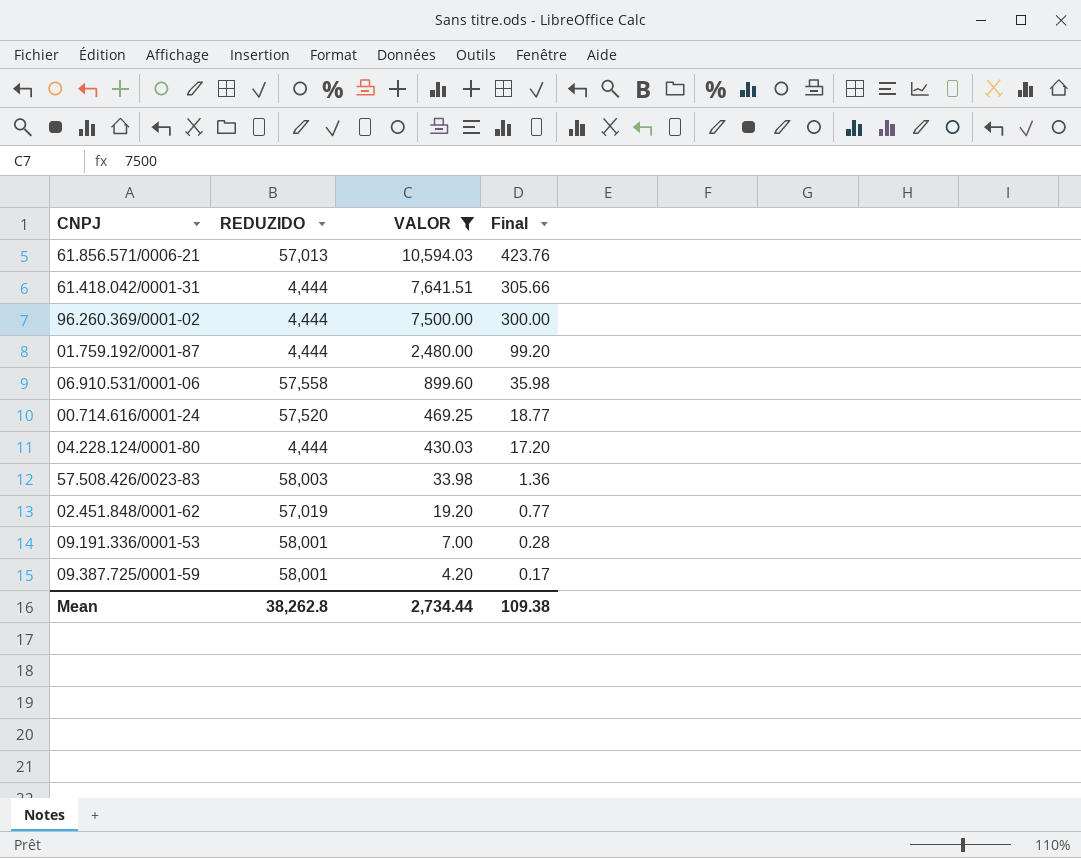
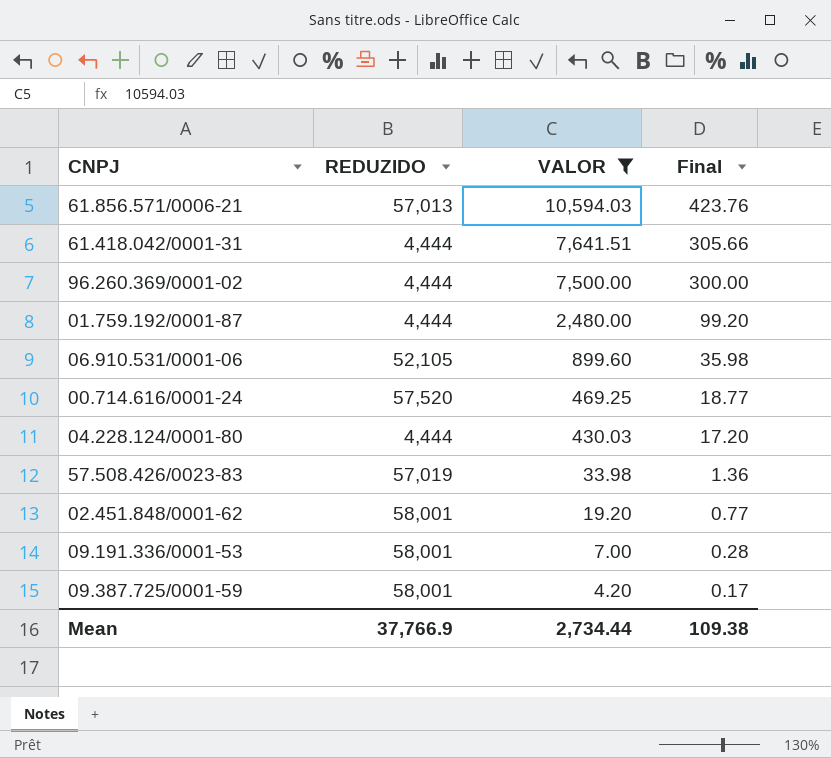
06.910.531/0001-06 | REDUZIDO: 57,558 -> 52,105
57.508.426/0023-83 | REDUZIDO: 58,003 -> 57,019
02.451.848/0001-62 | REDUZIDO: 57,019 -> 58,001
Mean | REDUZIDO: 38,262.8 -> 37,766.9

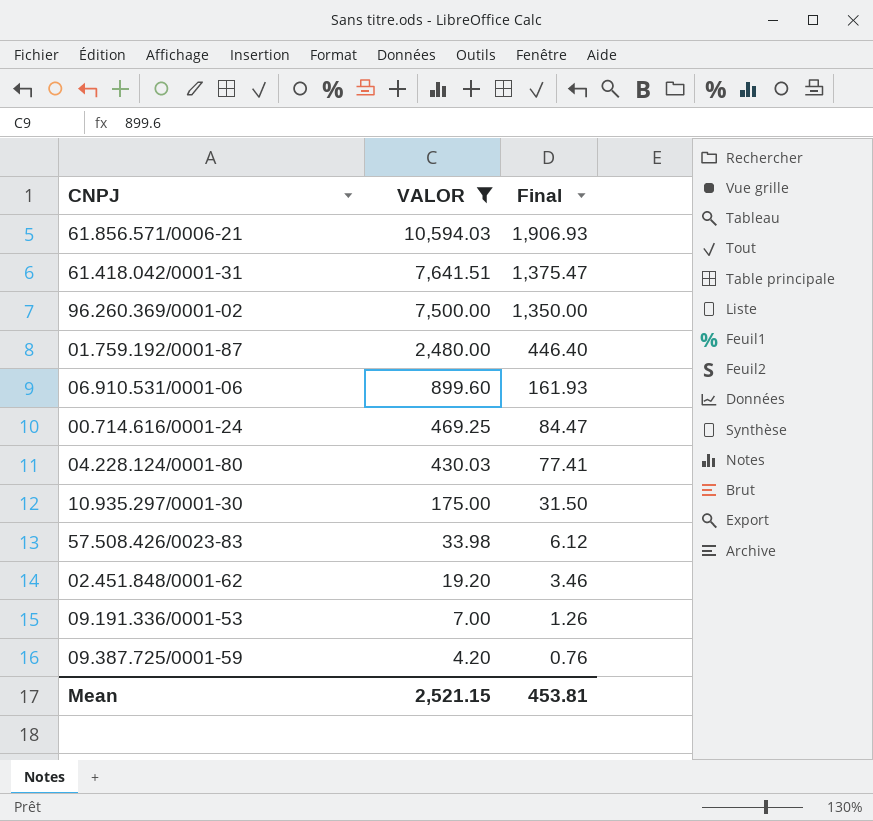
column REDUZIDO | position: 2 -> none
column Final | formula: [VALOR] * 0.04 -> [VALOR] * 0.18
row 10.935.297/0001-30: none -> 175.00 | 31.50
Mean | VALOR: 2,734.44 -> 2,521.15
Mean | Final: 109.38 -> 453.81

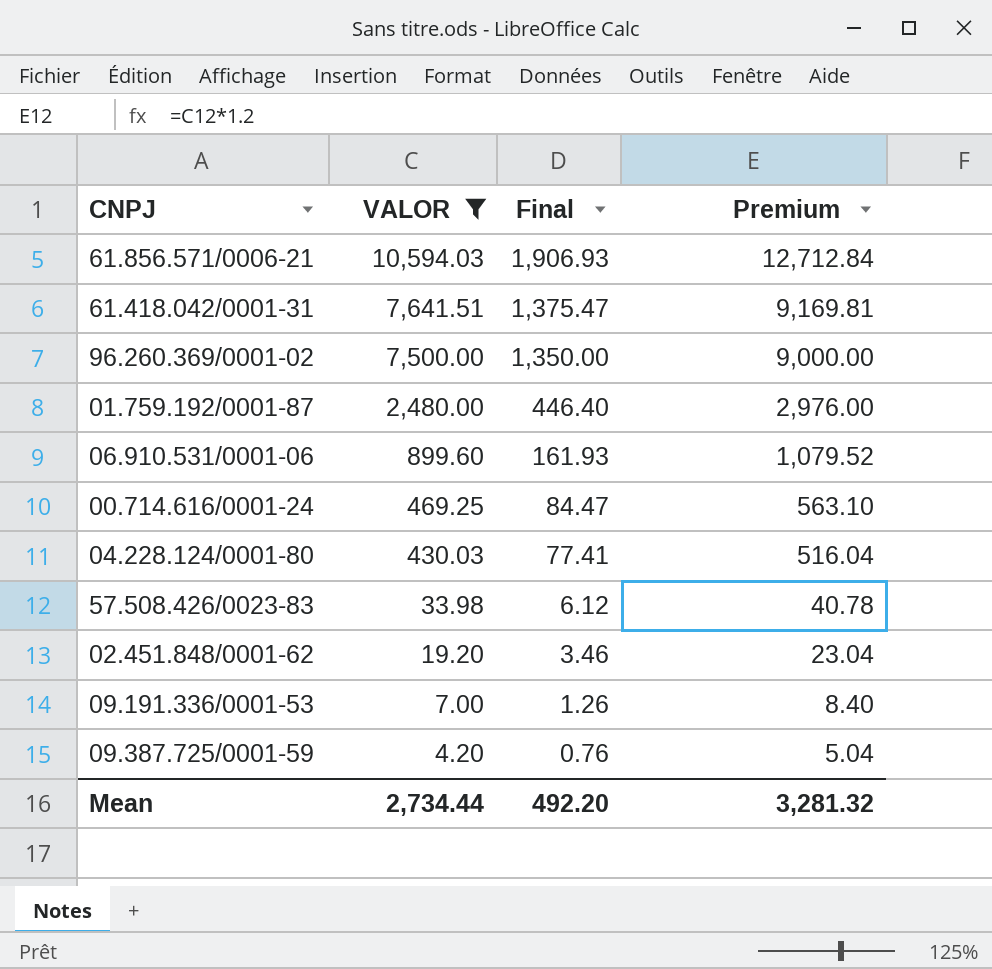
column Premium | formula: none -> [VALOR] * 1.2
row 10.935.297/0001-30: 175.00 | 31.50 -> none
Mean | VALOR: 2,521.15 -> 2,734.44
Mean | Final: 453.81 -> 492.20

